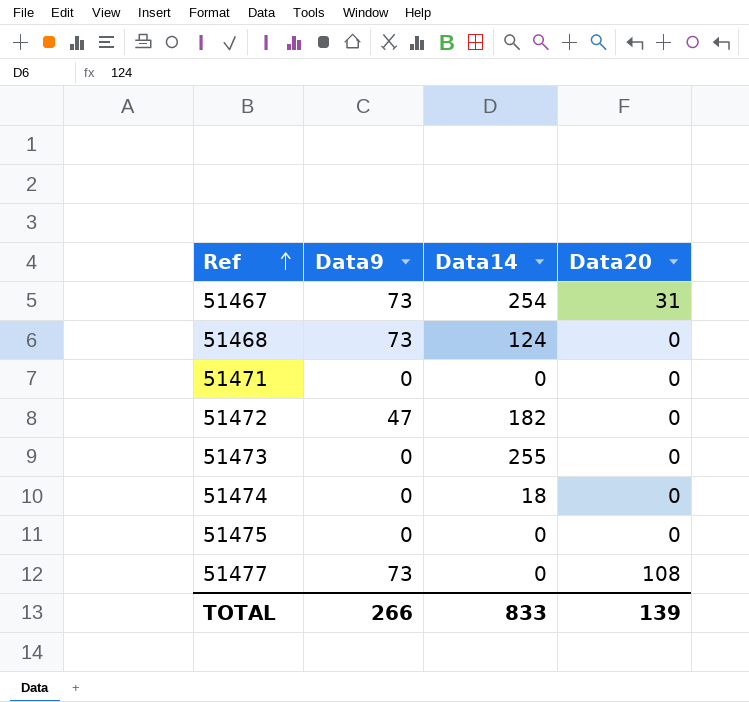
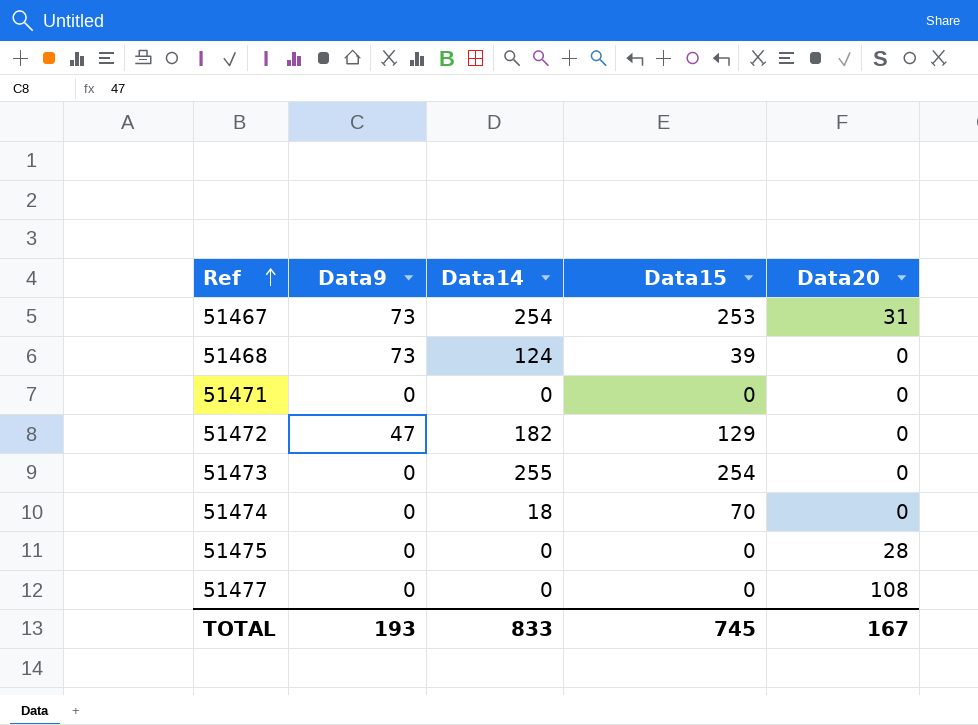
column Data15 | position: none -> 4
51475 | Data20: 0 -> 28
51477 | Data9: 73 -> 0
TOTAL | Data9: 266 -> 193
TOTAL | Data20: 139 -> 167

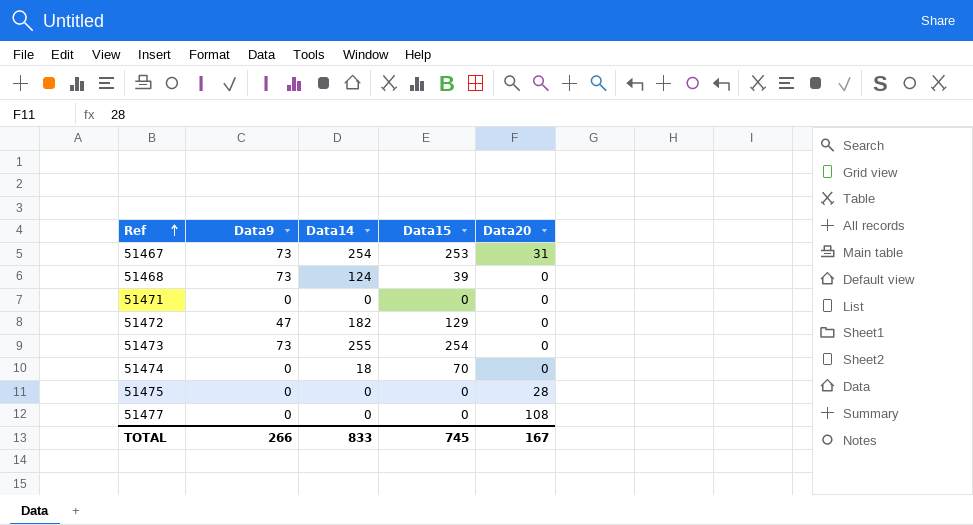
51473 | Data9: 0 -> 73
TOTAL | Data9: 193 -> 266

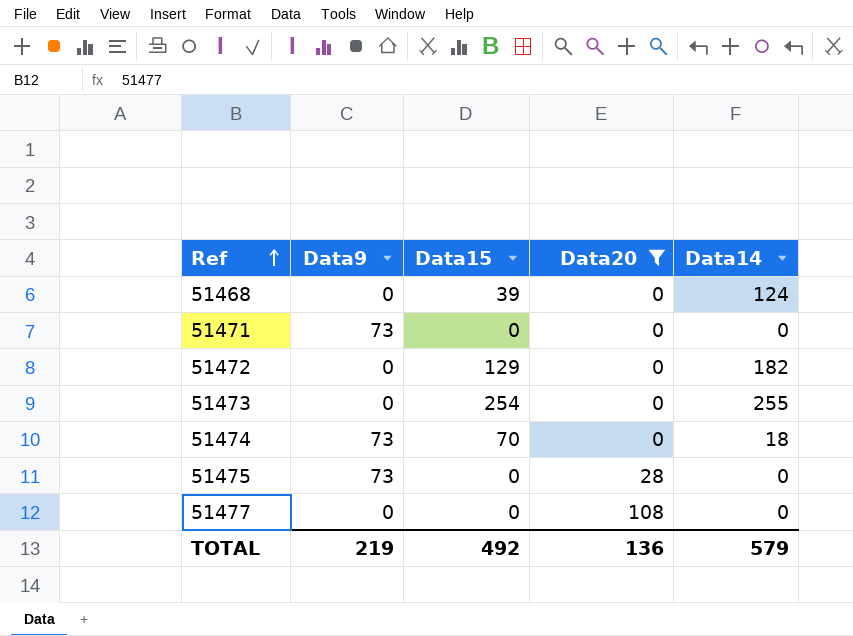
filter: none -> Data20 != 31
column Data14 | position: 3 -> 5
51468 | Data9: 73 -> 0
51471 | Data9: 0 -> 73
51472 | Data9: 47 -> 0
51473 | Data9: 73 -> 0
51474 | Data9: 0 -> 73
51475 | Data9: 0 -> 73
TOTAL | Data9: 266 -> 219
TOTAL | Data15: 745 -> 492
TOTAL | Data20: 167 -> 136
TOTAL | Data14: 833 -> 579

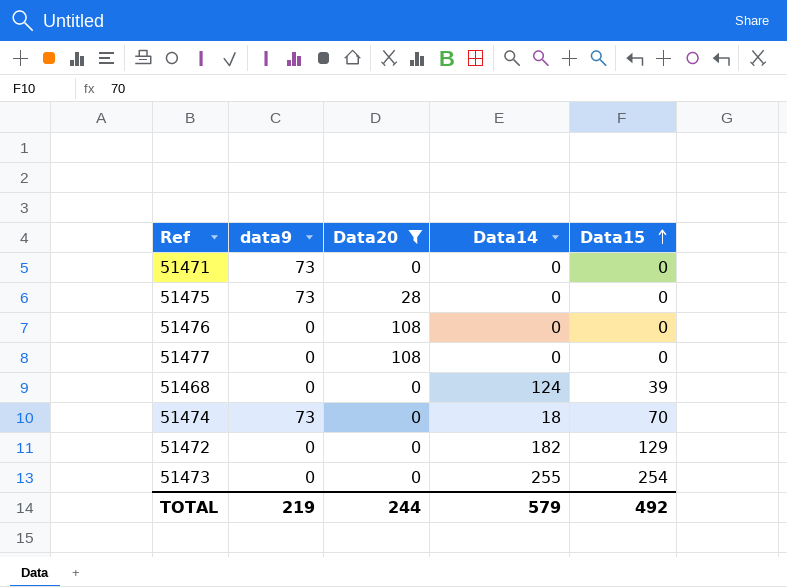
row order: Ref ascending -> Data15 ascending
column name: Data9 -> data9
column Data15 | position: 3 -> 5
row 51476: none -> 0 | 108 | 0 | 0
TOTAL | Data20: 136 -> 244

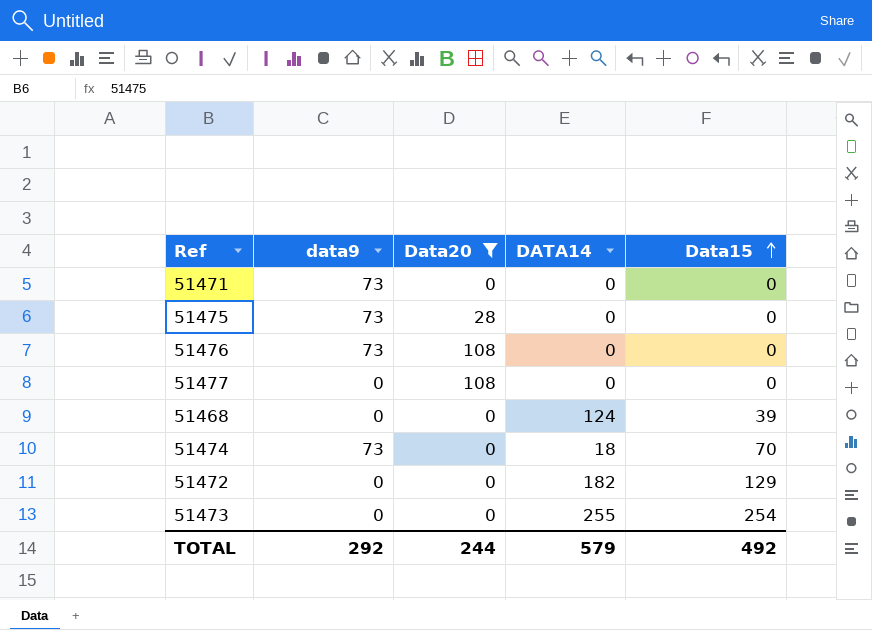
column name: Data14 -> DATA14
51476 | data9: 0 -> 73
TOTAL | data9: 219 -> 292

